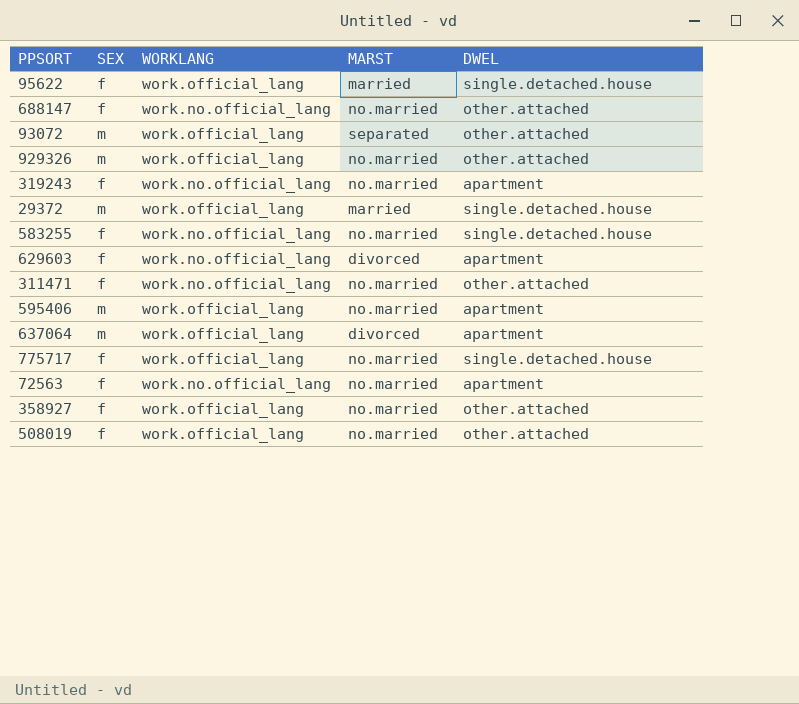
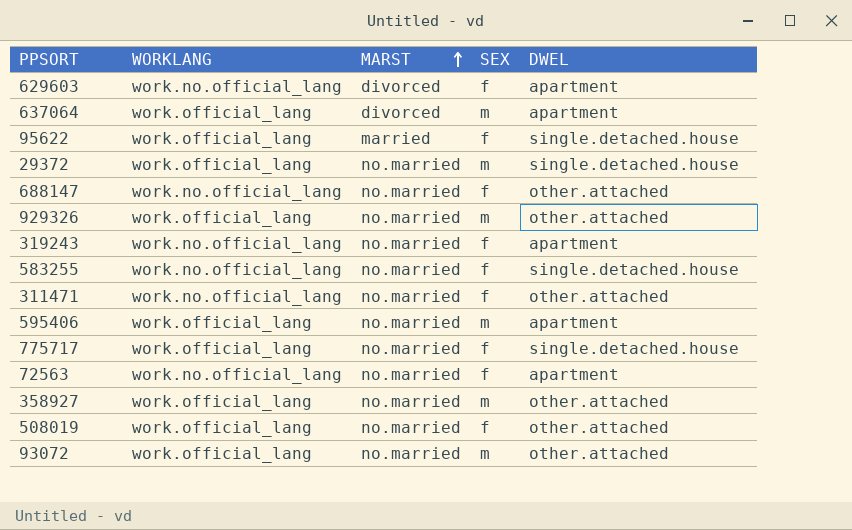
row order: none -> MARST ascending
column SEX | position: 2 -> 4
29372 | MARST: married -> no.married
358927 | SEX: f -> m
93072 | MARST: separated -> no.married

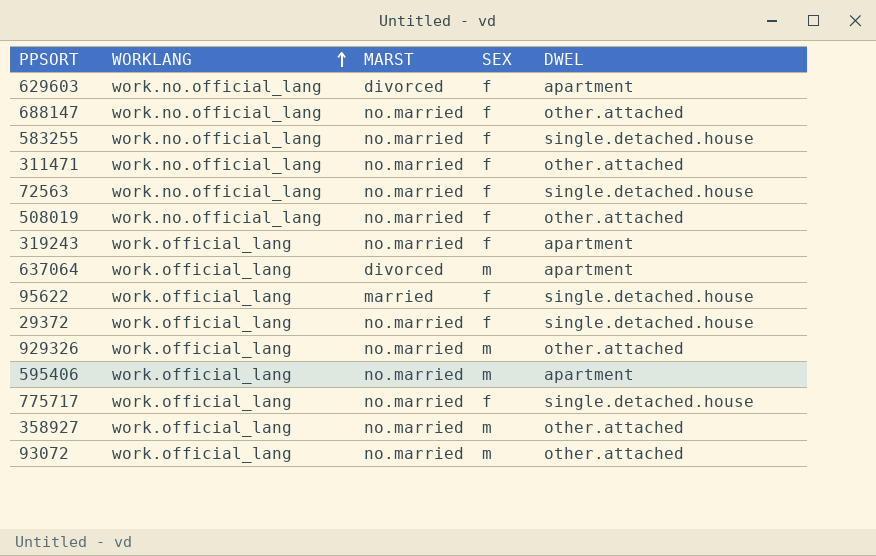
row order: MARST ascending -> WORKLANG ascending
72563 | DWEL: apartment -> single.detached.house
508019 | WORKLANG: work.official_lang -> work.no.official_lang
319243 | WORKLANG: work.no.official_lang -> work.official_lang
29372 | SEX: m -> f

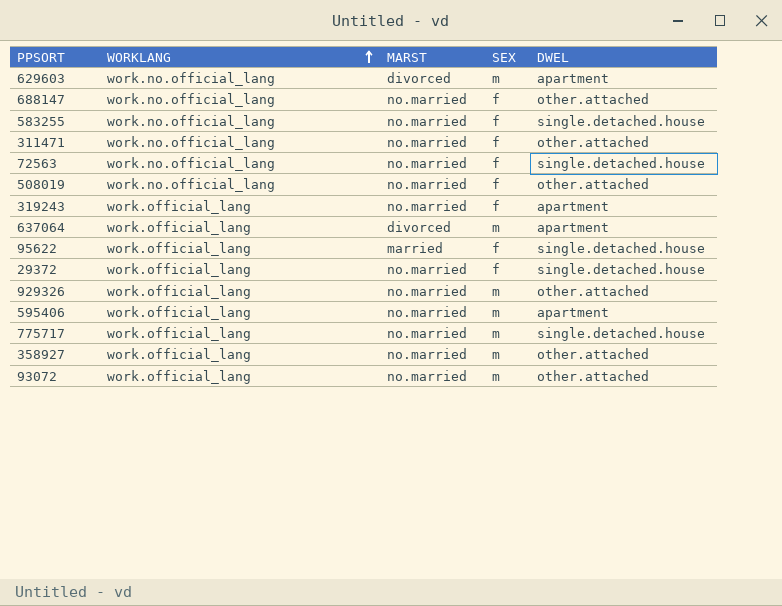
629603 | SEX: f -> m
775717 | SEX: f -> m

